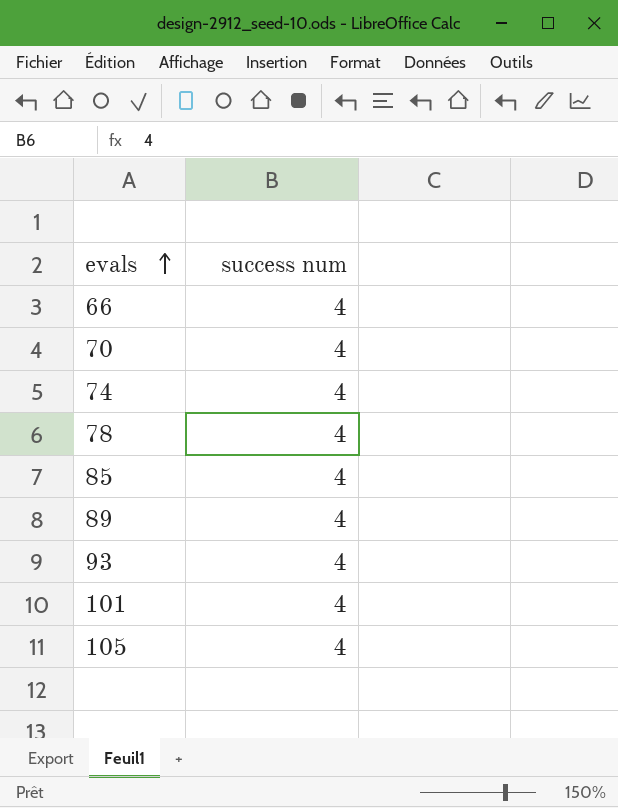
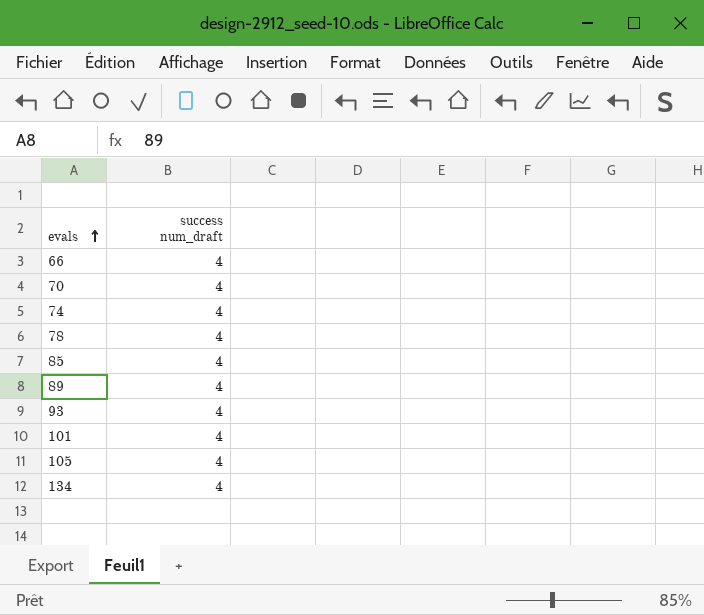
column name: success num -> success num_draft
row 134: none -> 4

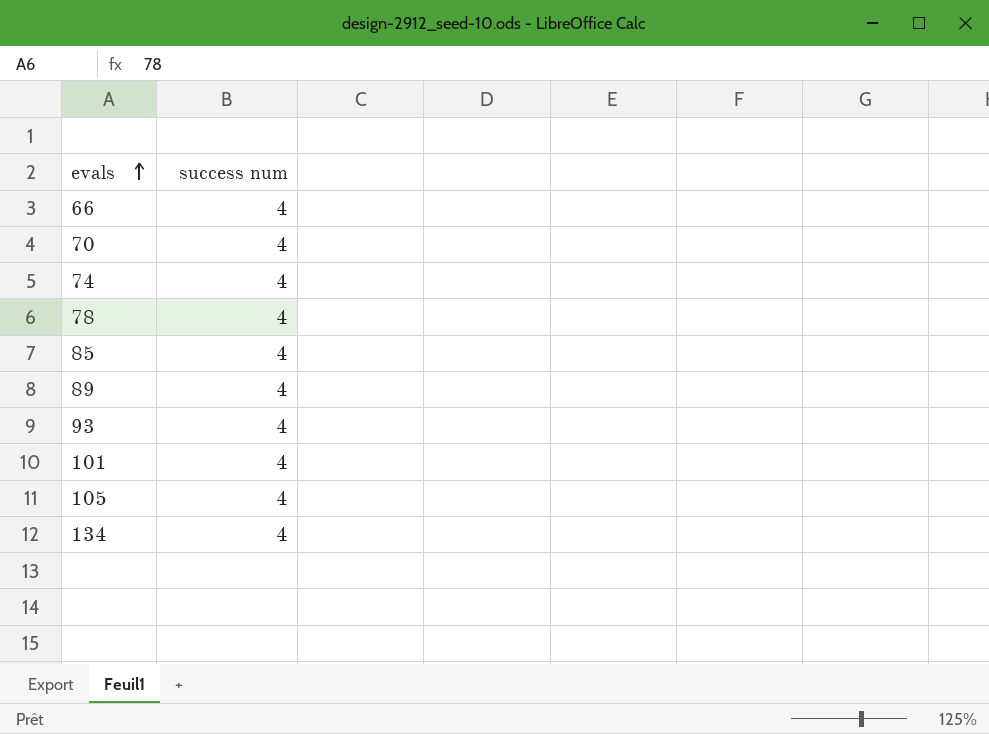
column name: success num_draft -> success num

